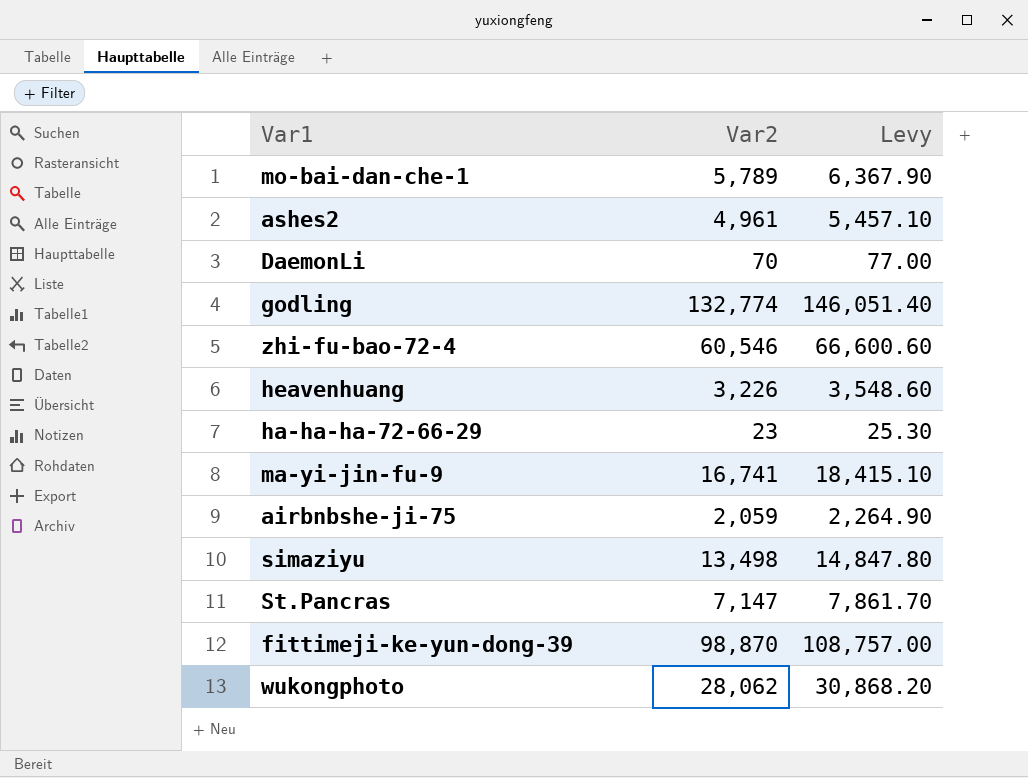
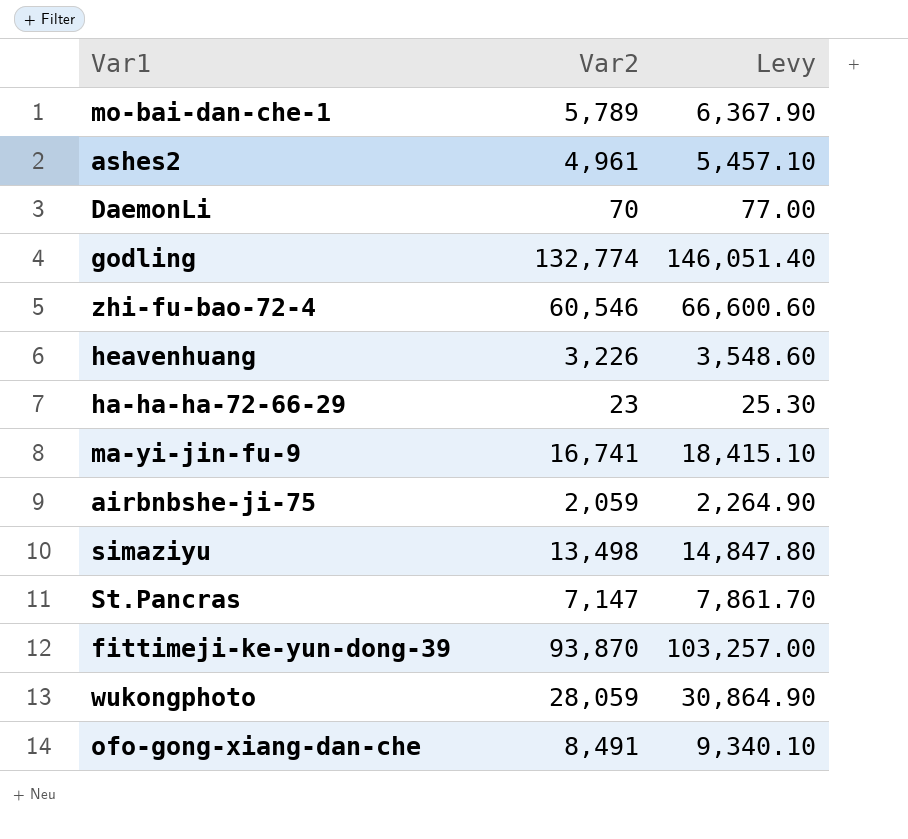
fittimeji-ke-yun-dong-39 | Var2: 98,870 -> 93,870
fittimeji-ke-yun-dong-39 | Levy: 108,757.00 -> 103,257.00
wukongphoto | Var2: 28,062 -> 28,059
wukongphoto | Levy: 30,868.20 -> 30,864.90
row ofo-gong-xiang-dan-che: none -> 8,491 | 9,340.10

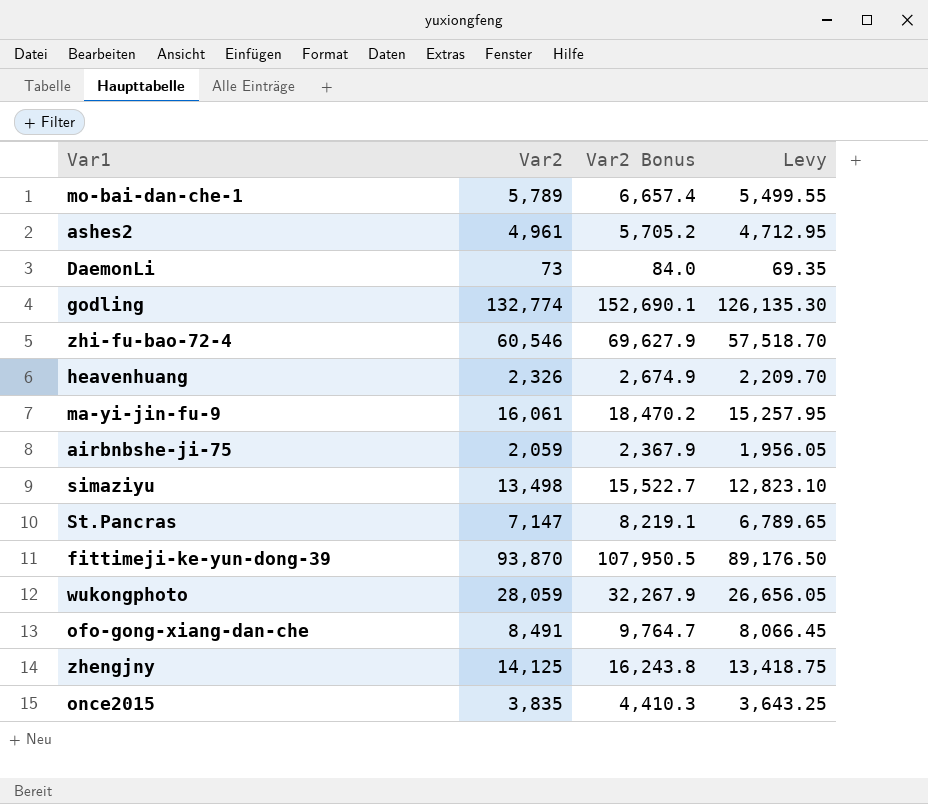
column Var2 Bonus | formula: none -> [Var2] * 1.15
column Levy | formula: [Var2] * 1.1 -> [Var2] * 0.95
row ha-ha-ha-72-66-29: 23 | 25.30 -> none
DaemonLi | Var2: 70 -> 73
heavenhuang | Var2: 3,226 -> 2,326
ma-yi-jin-fu-9 | Var2: 16,741 -> 16,061
row zhengjny: none -> 14,125 | 16,243.8 | 13,418.75
row once2015: none -> 3,835 | 4,410.3 | 3,643.25

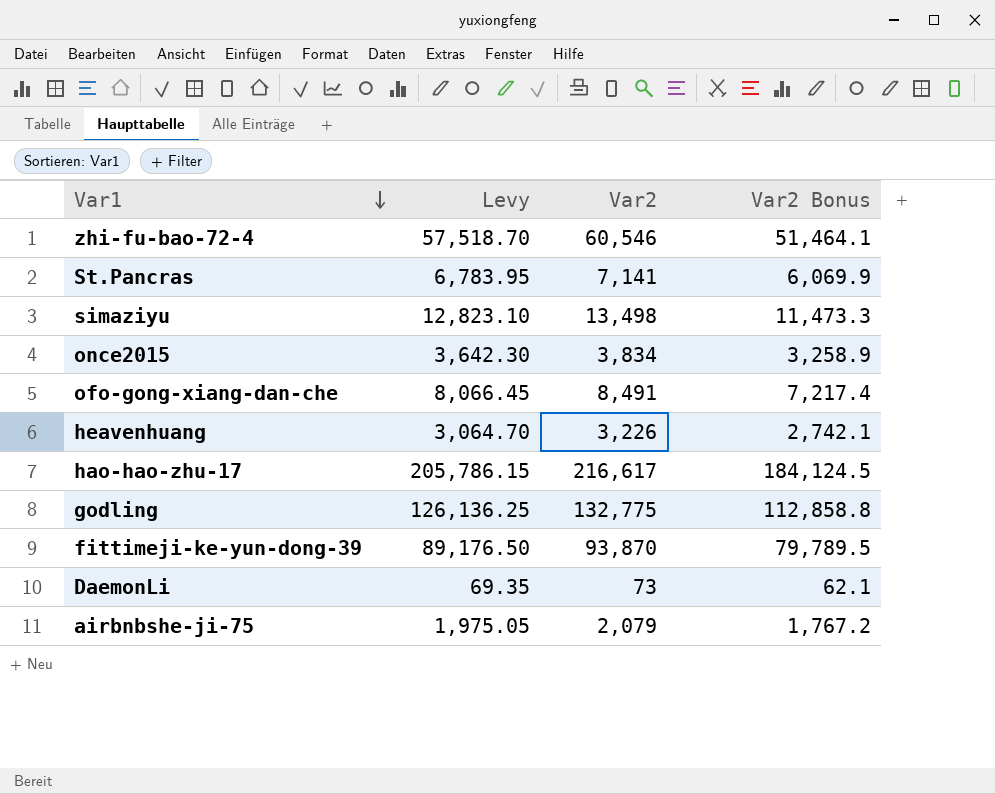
row order: none -> Var1 descending
column Levy | position: 4 -> 2
column Var2 Bonus | formula: [Var2] * 1.15 -> [Var2] * 0.85
row mo-bai-dan-che-1: 5,789 | 6,657.4 | 5,499.55 -> none
row ashes2: 4,961 | 5,705.2 | 4,712.95 -> none
row ma-yi-jin-fu-9: 16,061 | 18,470.2 | 15,257.95 -> none
row wukongphoto: 28,059 | 32,267.9 | 26,656.05 -> none
row zhengjny: 14,125 | 16,243.8 | 13,418.75 -> none
St.Pancras | Levy: 6,789.65 -> 6,783.95
St.Pancras | Var2: 7,147 -> 7,141
once2015 | Levy: 3,643.25 -> 3,642.30
once2015 | Var2: 3,835 -> 3,834
heavenhuang | Levy: 2,209.70 -> 3,064.70
heavenhuang | Var2: 2,326 -> 3,226
row hao-hao-zhu-17: none -> 205,786.15 | 216,617 | 184,124.5
godling | Levy: 126,135.30 -> 126,136.25
godling | Var2: 132,774 -> 132,775
airbnbshe-ji-75 | Levy: 1,956.05 -> 1,975.05
airbnbshe-ji-75 | Var2: 2,059 -> 2,079

